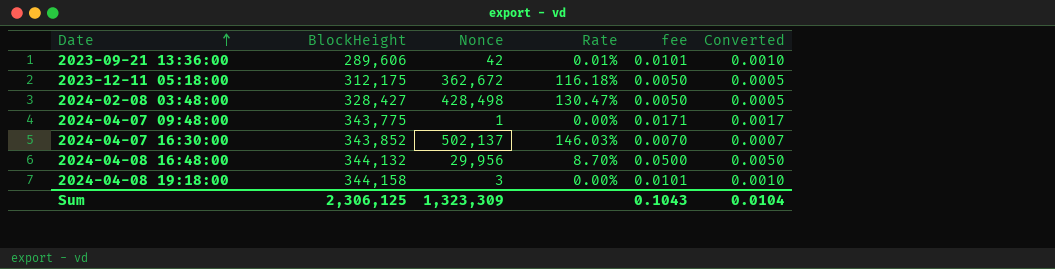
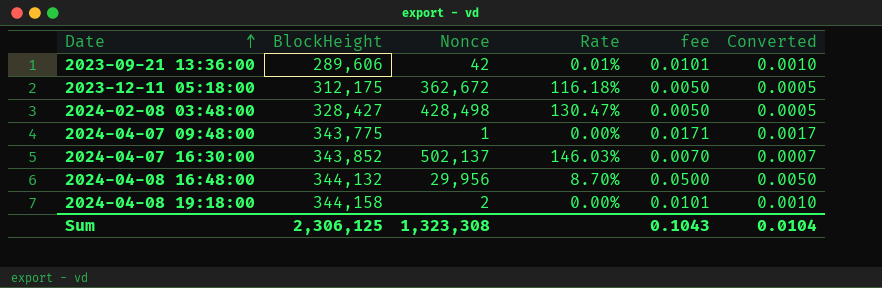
2024-04-08 19:18:00 | Nonce: 3 -> 2
Sum | Nonce: 1,323,309 -> 1,323,308

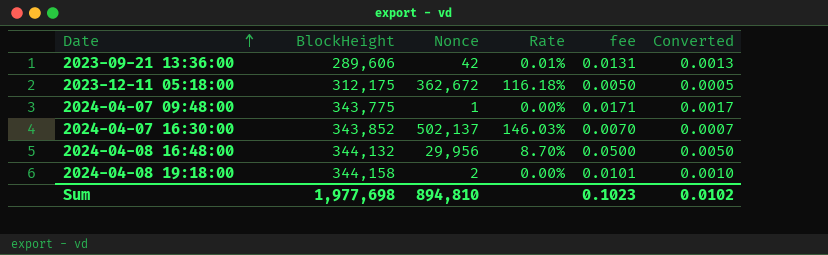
row 2024-02-08 03:48:00: 328,427 | 428,498 | 130.47% | 0.0050 | 0.0005 -> none
2023-09-21 13:36:00 | fee: 0.0101 -> 0.0131
2023-09-21 13:36:00 | Converted: 0.0010 -> 0.0013
Sum | BlockHeight: 2,306,125 -> 1,977,698
Sum | Nonce: 1,323,308 -> 894,810
Sum | fee: 0.1043 -> 0.1023
Sum | Converted: 0.0104 -> 0.0102

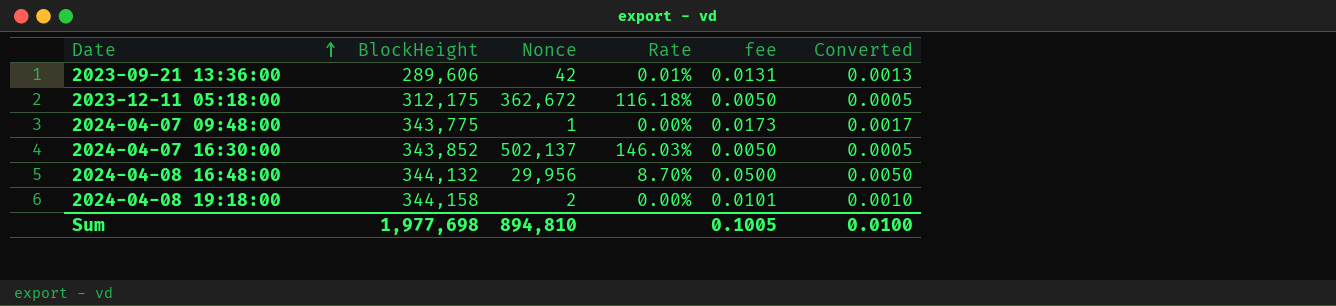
2024-04-07 09:48:00 | fee: 0.0171 -> 0.0173
2024-04-07 16:30:00 | fee: 0.0070 -> 0.0050
2024-04-07 16:30:00 | Converted: 0.0007 -> 0.0005
Sum | fee: 0.1023 -> 0.1005
Sum | Converted: 0.0102 -> 0.0100

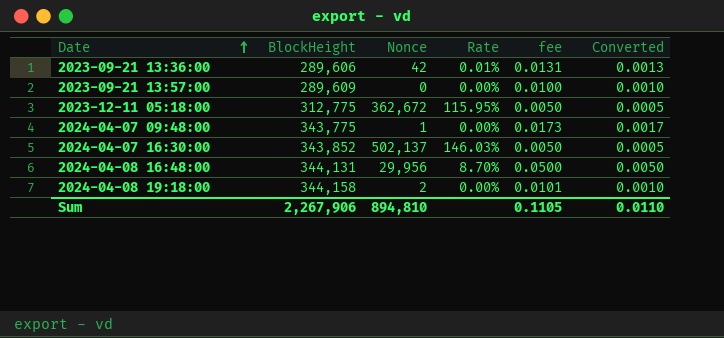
row 2023-09-21 13:57:00: none -> 289,609 | 0 | 0.00% | 0.0100 | 0.0010
2023-12-11 05:18:00 | BlockHeight: 312,175 -> 312,775
2023-12-11 05:18:00 | Rate: 116.18% -> 115.95%
2024-04-08 16:48:00 | BlockHeight: 344,132 -> 344,131
Sum | BlockHeight: 1,977,698 -> 2,267,906
Sum | fee: 0.1005 -> 0.1105
Sum | Converted: 0.0100 -> 0.0110

